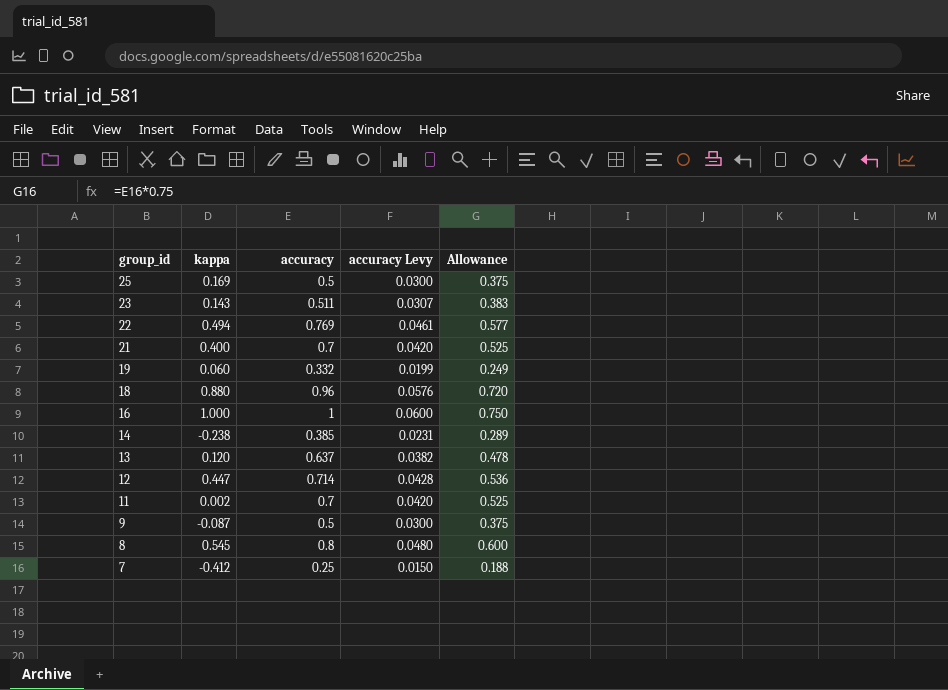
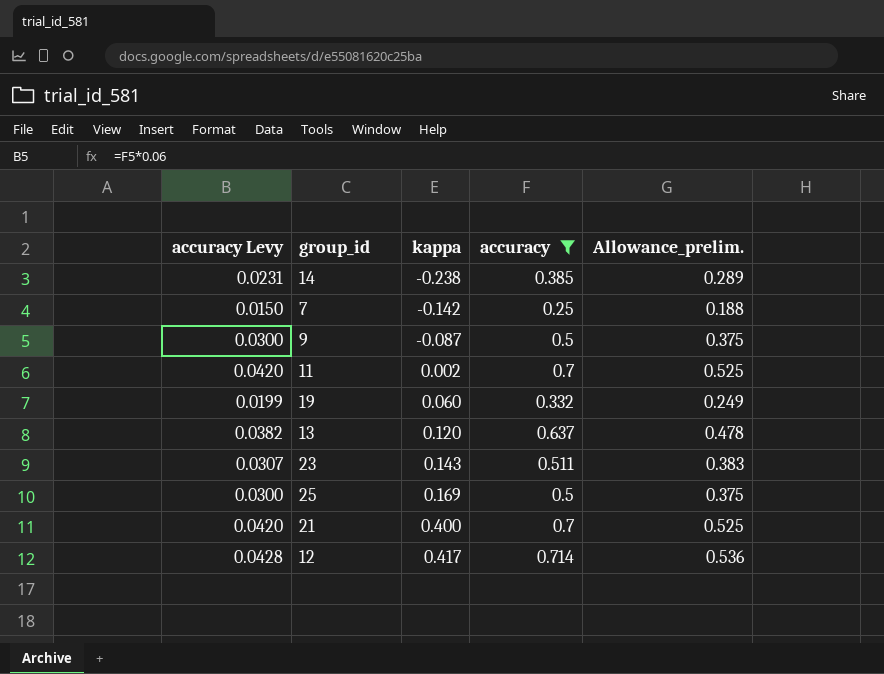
filter: none -> accuracy <= 0.714
row order: group_id descending -> kappa ascending
column accuracy Levy | position: 4 -> 1
column name: Allowance -> Allowance_prelim.
7 | kappa: -0.412 -> -0.142
12 | kappa: 0.447 -> 0.417

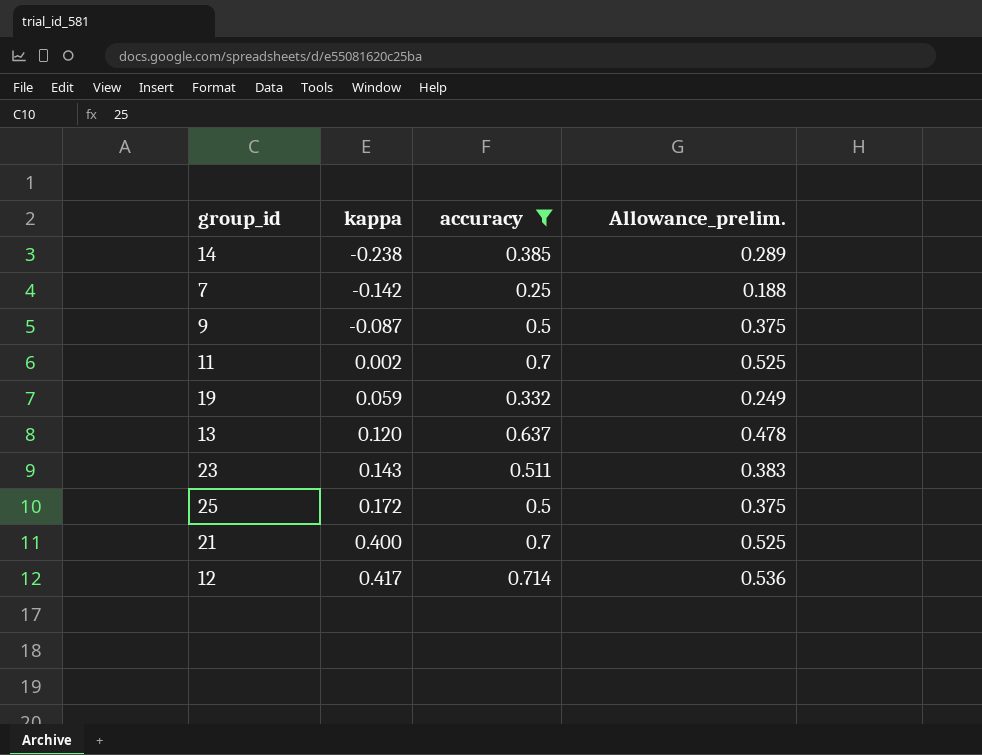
column accuracy Levy | formula: [accuracy] * 0.06 -> none
19 | kappa: 0.060 -> 0.059
25 | kappa: 0.169 -> 0.172

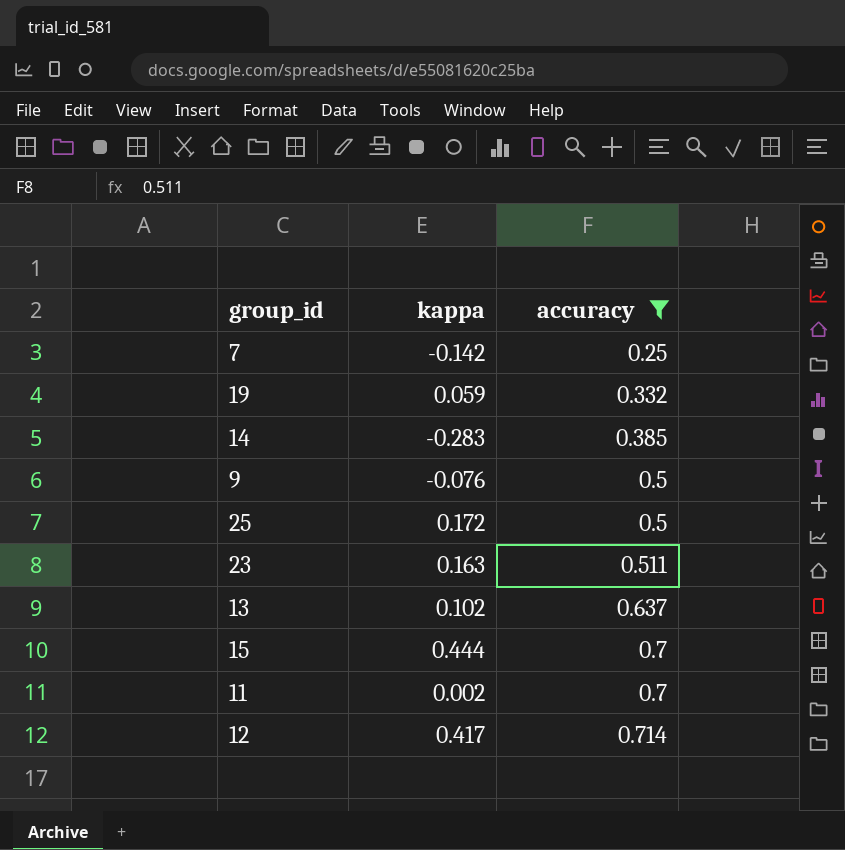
row order: kappa ascending -> accuracy ascending
column Allowance_prelim. | formula: [accuracy] * 0.75 -> none
row 21: 0.400 | 0.7 | 0.525 -> none
14 | kappa: -0.238 -> -0.283
9 | kappa: -0.087 -> -0.076
23 | kappa: 0.143 -> 0.163
13 | kappa: 0.120 -> 0.102
row 15: none -> 0.444 | 0.7

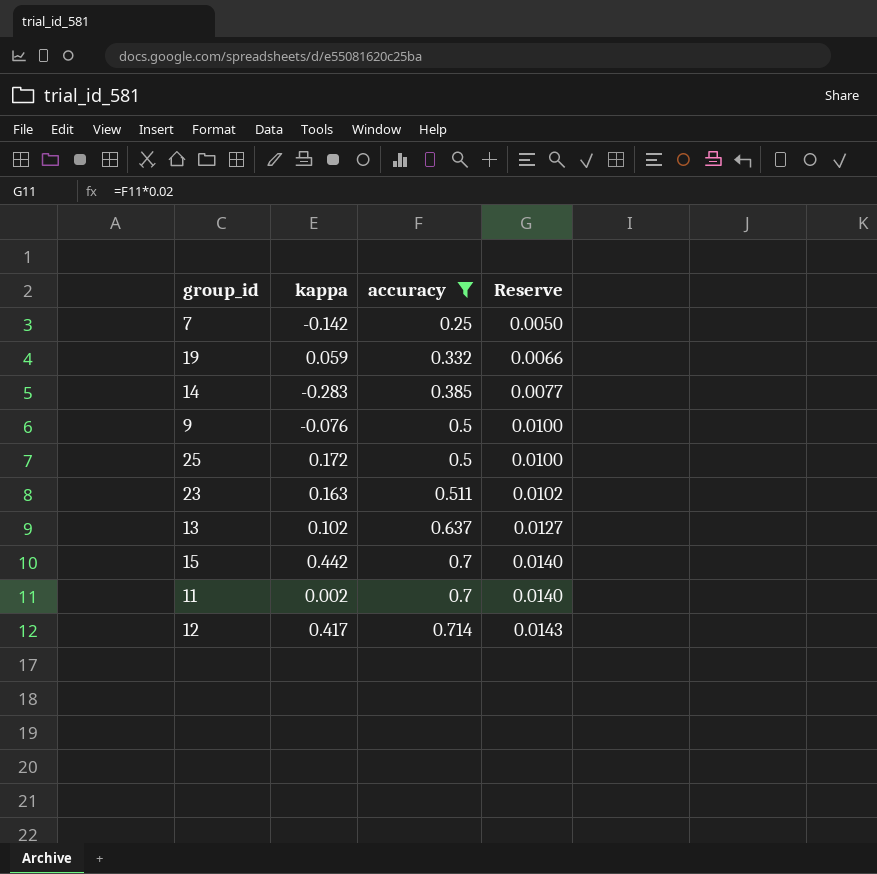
column Reserve | formula: none -> [accuracy] * 0.02
15 | kappa: 0.444 -> 0.442

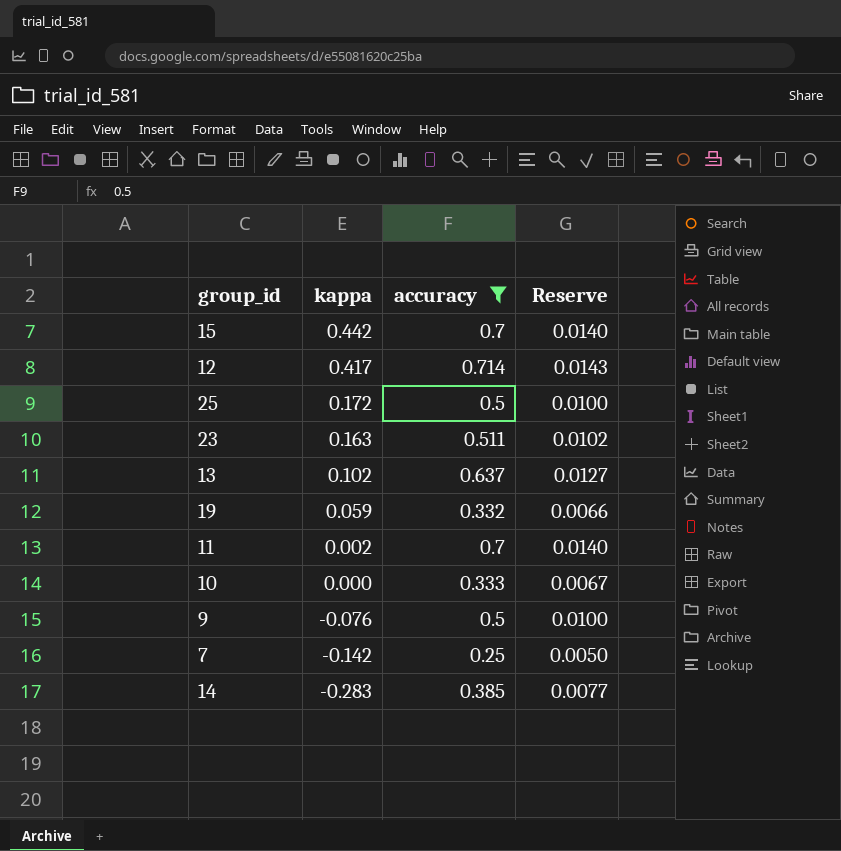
row order: accuracy ascending -> kappa descending
row 10: none -> 0.000 | 0.333 | 0.0067

